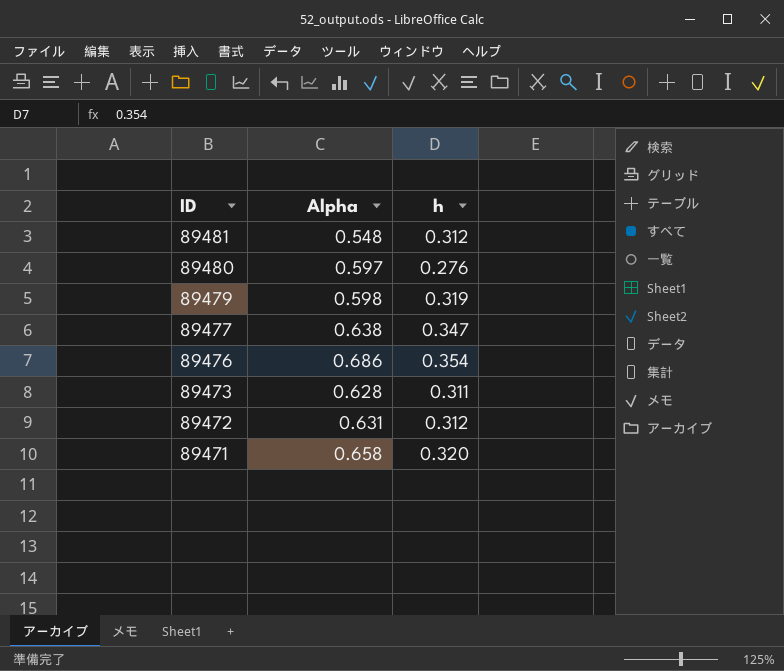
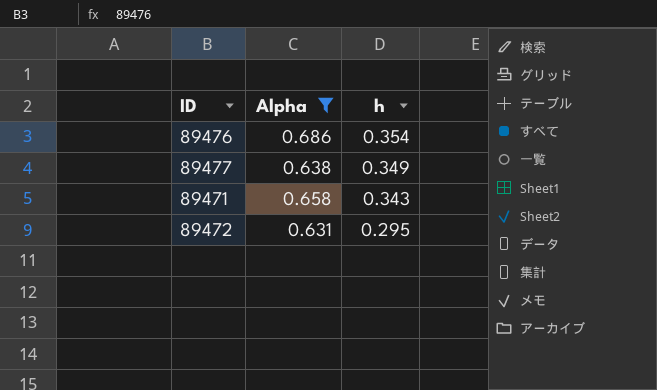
filter: none -> Alpha >= 0.631
row order: ID descending -> h descending
89477 | h: 0.347 -> 0.349
89471 | h: 0.320 -> 0.343
89472 | h: 0.312 -> 0.295

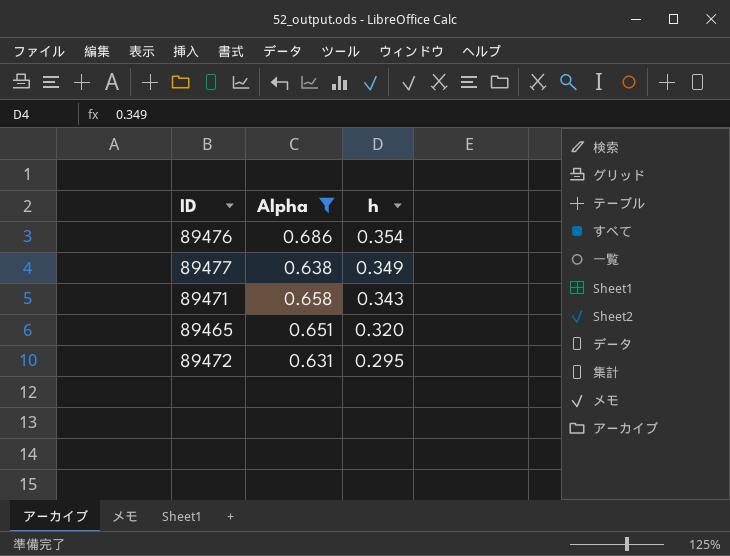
row 89465: none -> 0.651 | 0.320

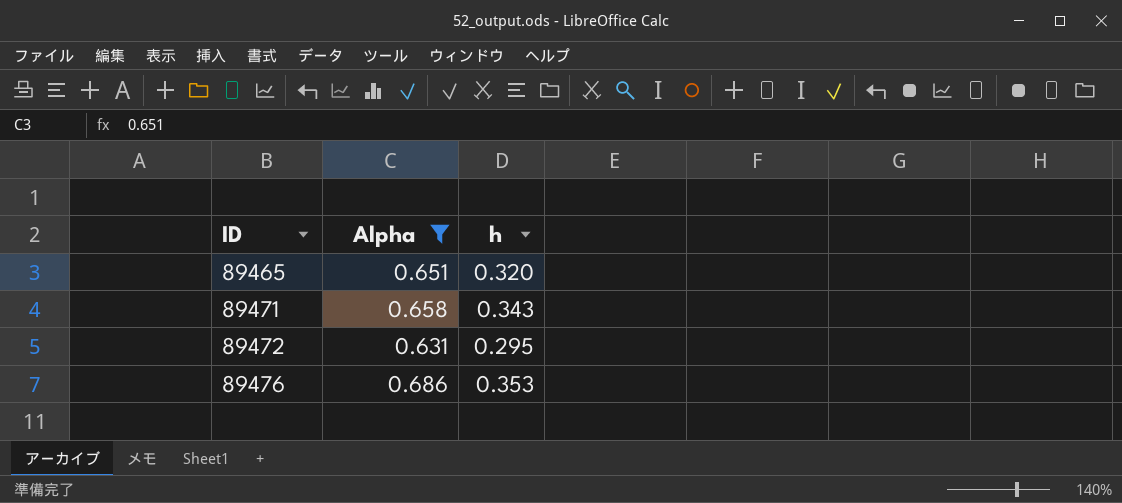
row order: h descending -> ID ascending
row 89477: 0.638 | 0.349 -> none
89476 | h: 0.354 -> 0.353

